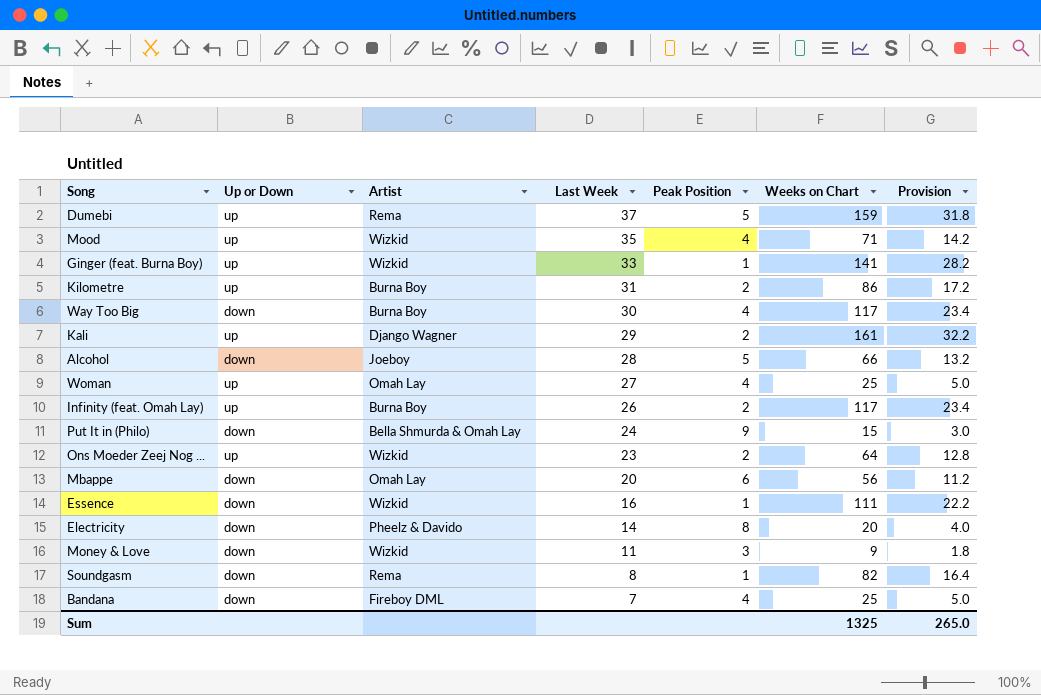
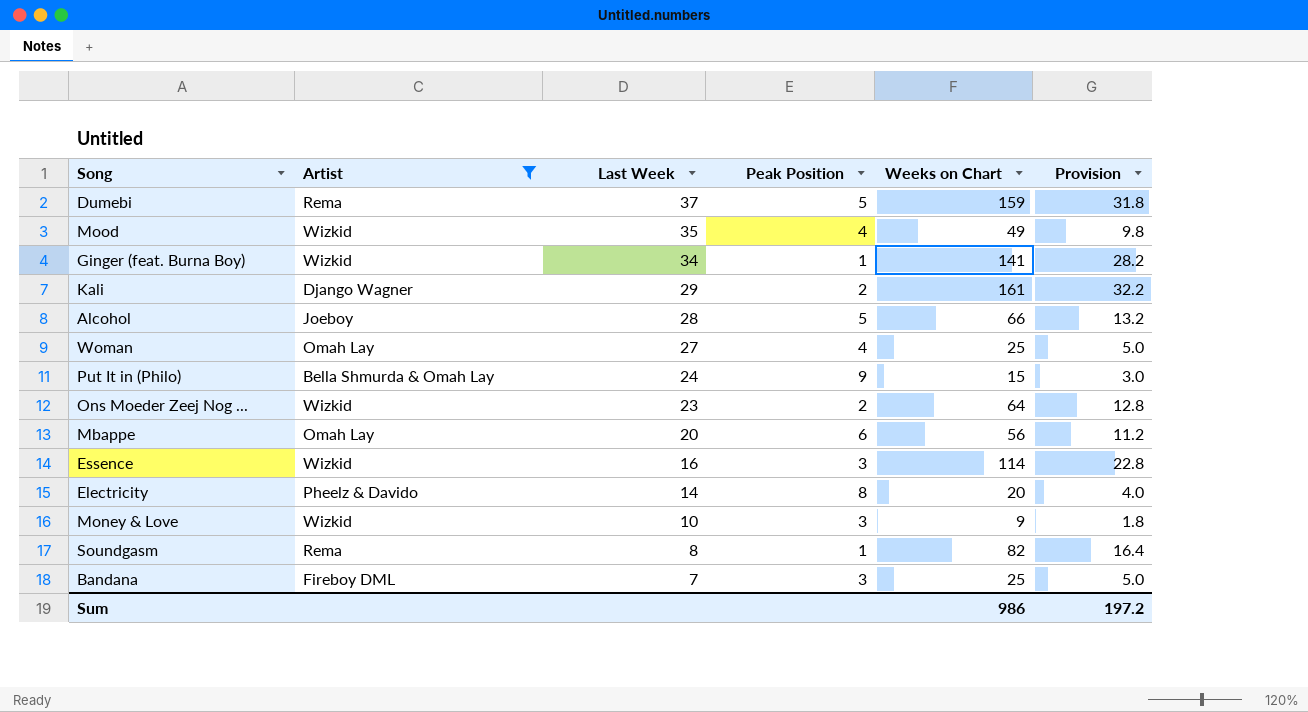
filter: none -> Artist != Burna Boy
column Up or Down | position: 2 -> none
Mood | Weeks on Chart: 71 -> 49
Mood | Provision: 14.2 -> 9.8
Ginger (feat. Burna Boy) | Last Week: 33 -> 34
Essence | Peak Position: 1 -> 3
Essence | Weeks on Chart: 111 -> 114
Essence | Provision: 22.2 -> 22.8
Money & Love | Last Week: 11 -> 10
Bandana | Peak Position: 4 -> 3
Sum | Weeks on Chart: 1325 -> 986
Sum | Provision: 265.0 -> 197.2

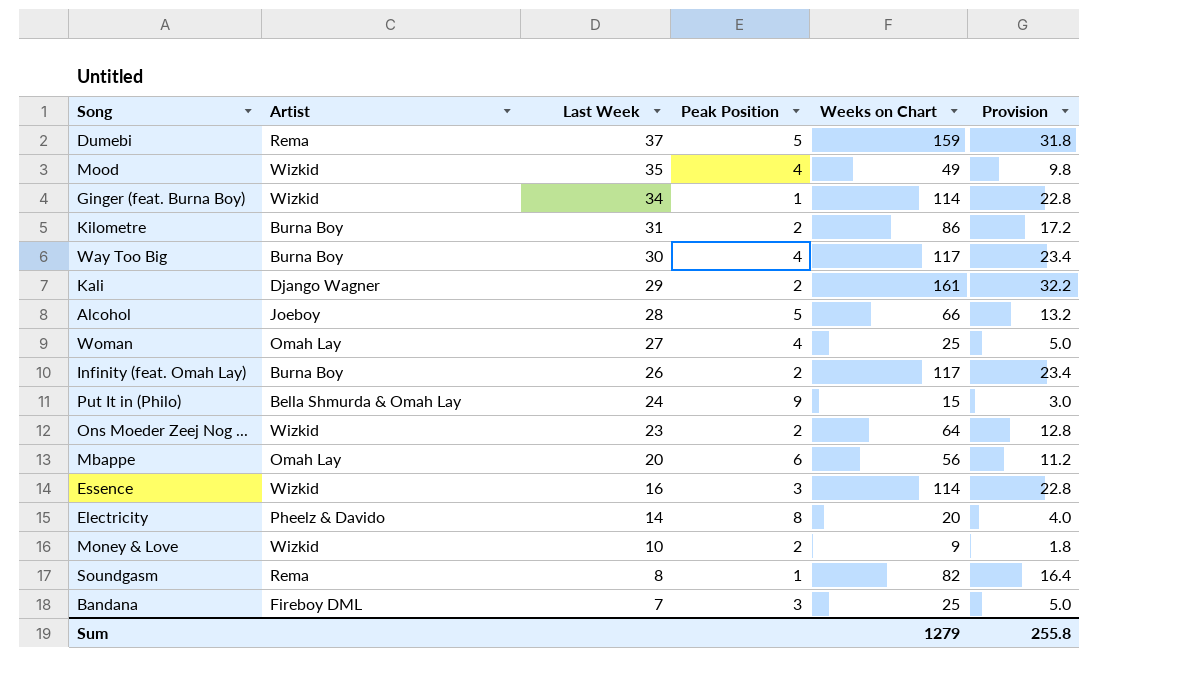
filter: Artist != Burna Boy -> none
Ginger (feat. Burna Boy) | Weeks on Chart: 141 -> 114
Ginger (feat. Burna Boy) | Provision: 28.2 -> 22.8
Money & Love | Peak Position: 3 -> 2
Sum | Weeks on Chart: 986 -> 1279
Sum | Provision: 197.2 -> 255.8

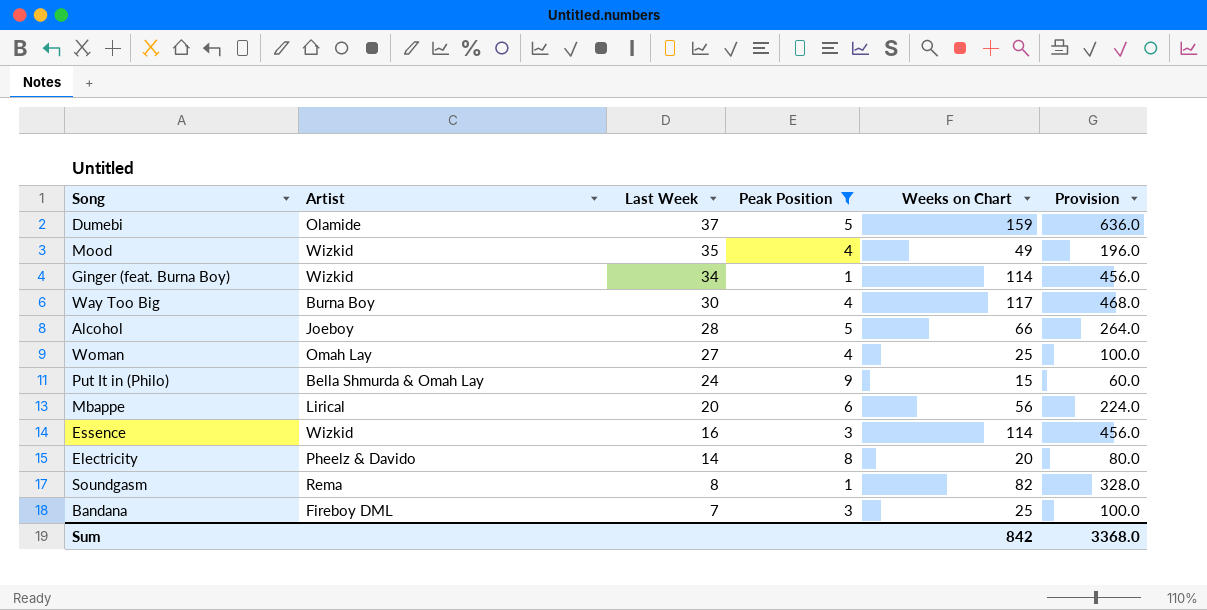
filter: none -> Peak Position != 2
column Provision | formula: [Weeks on Chart] * 0.2 -> [Weeks on Chart] * 4
Dumebi | Artist: Rema -> Olamide
Mbappe | Artist: Omah Lay -> Lirical
Sum | Weeks on Chart: 1279 -> 842
Sum | Provision: 255.8 -> 3368.0

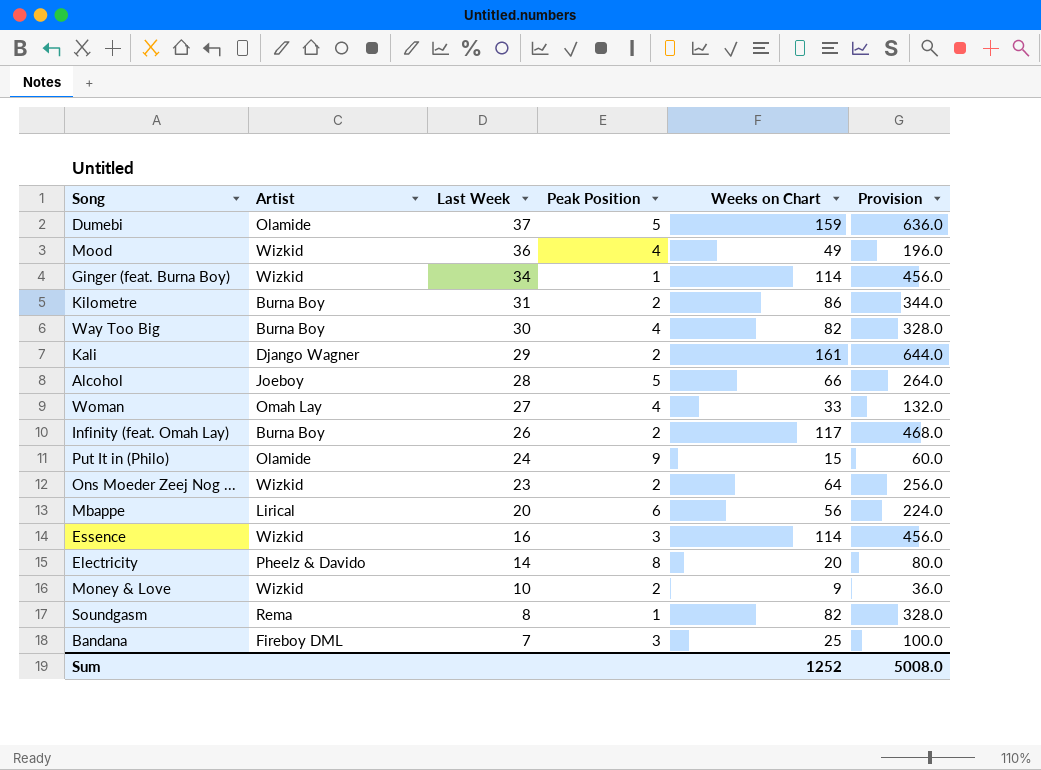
filter: Peak Position != 2 -> none
Mood | Last Week: 35 -> 36
Way Too Big | Weeks on Chart: 117 -> 82
Way Too Big | Provision: 468.0 -> 328.0
Woman | Weeks on Chart: 25 -> 33
Woman | Provision: 100.0 -> 132.0
Put It in (Philo) | Artist: Bella Shmurda & Omah Lay -> Olamide
Sum | Weeks on Chart: 842 -> 1252
Sum | Provision: 3368.0 -> 5008.0

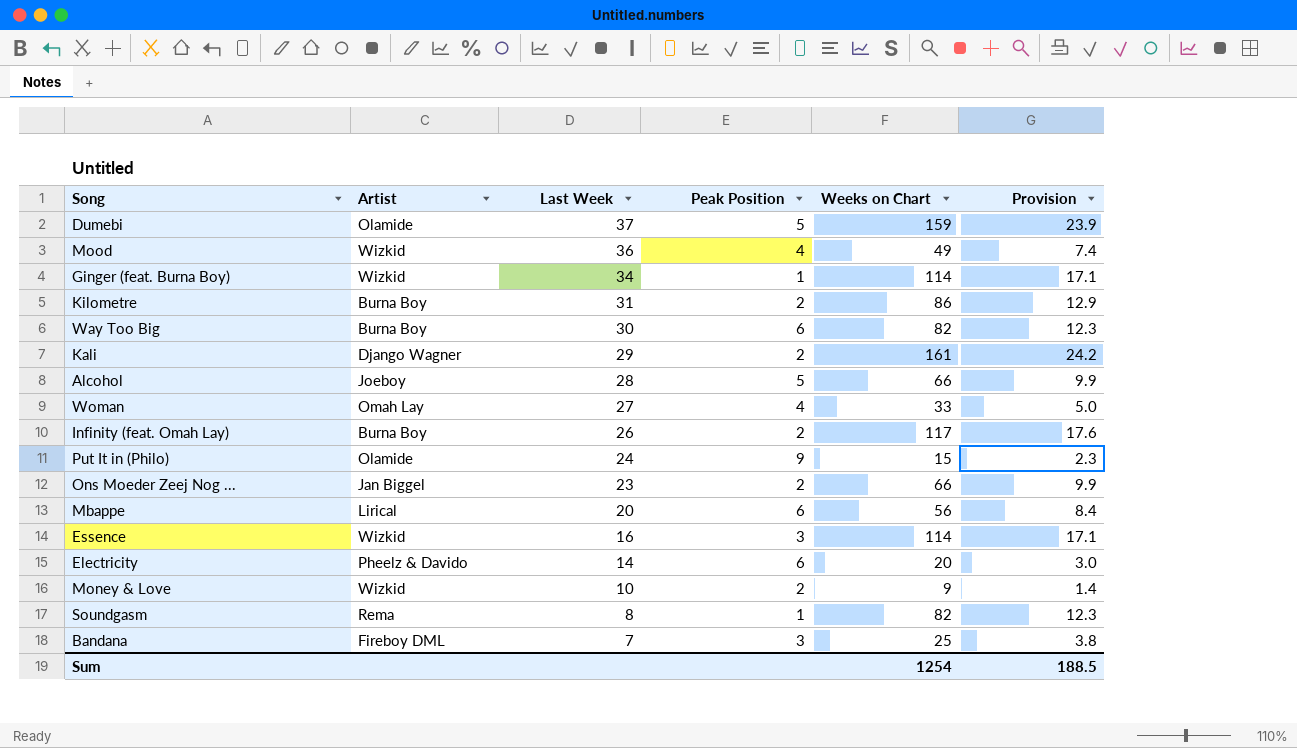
column Provision | formula: [Weeks on Chart] * 4 -> [Weeks on Chart] * 0.15
Way Too Big | Peak Position: 4 -> 6
Ons Moeder Zeej Nog ... | Artist: Wizkid -> Jan Biggel
Ons Moeder Zeej Nog ... | Weeks on Chart: 64 -> 66
Electricity | Peak Position: 8 -> 6
Sum | Weeks on Chart: 1252 -> 1254
Sum | Provision: 5008.0 -> 188.5

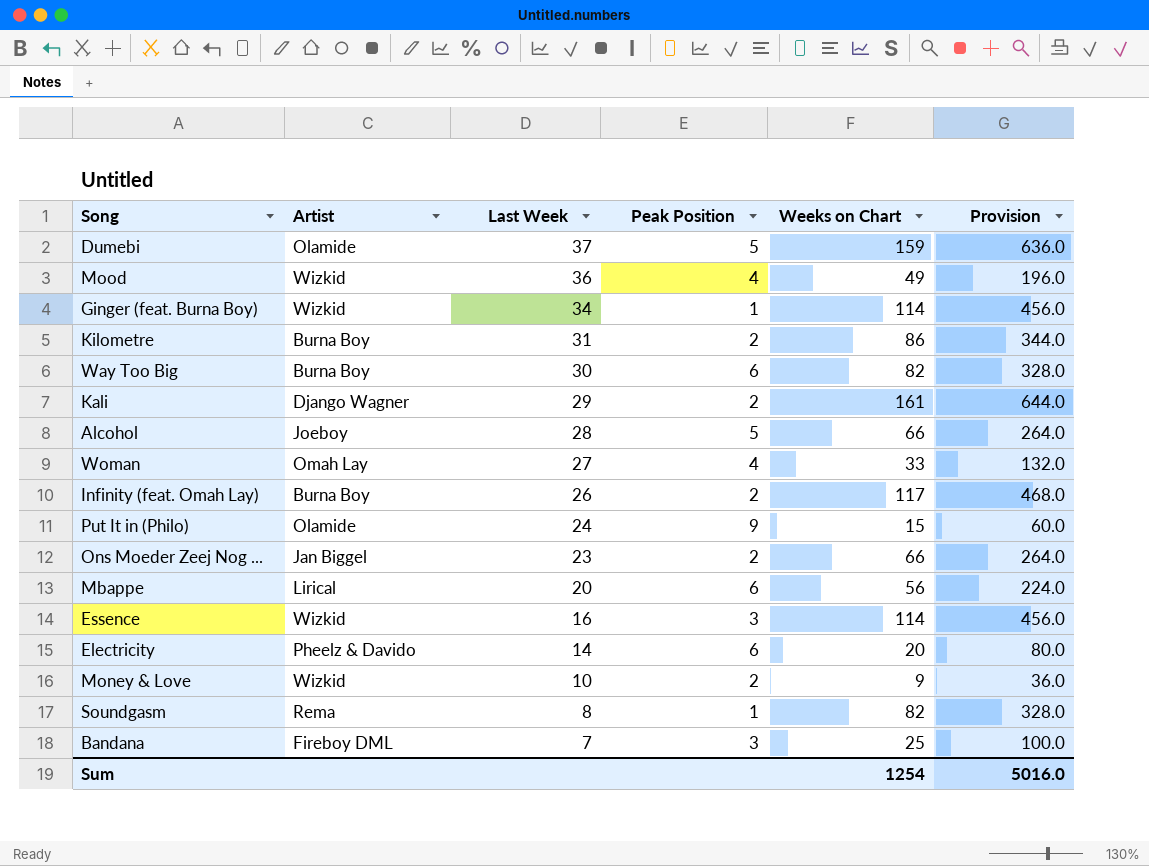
column Provision | formula: [Weeks on Chart] * 0.15 -> [Weeks on Chart] * 4
Sum | Provision: 188.5 -> 5016.0

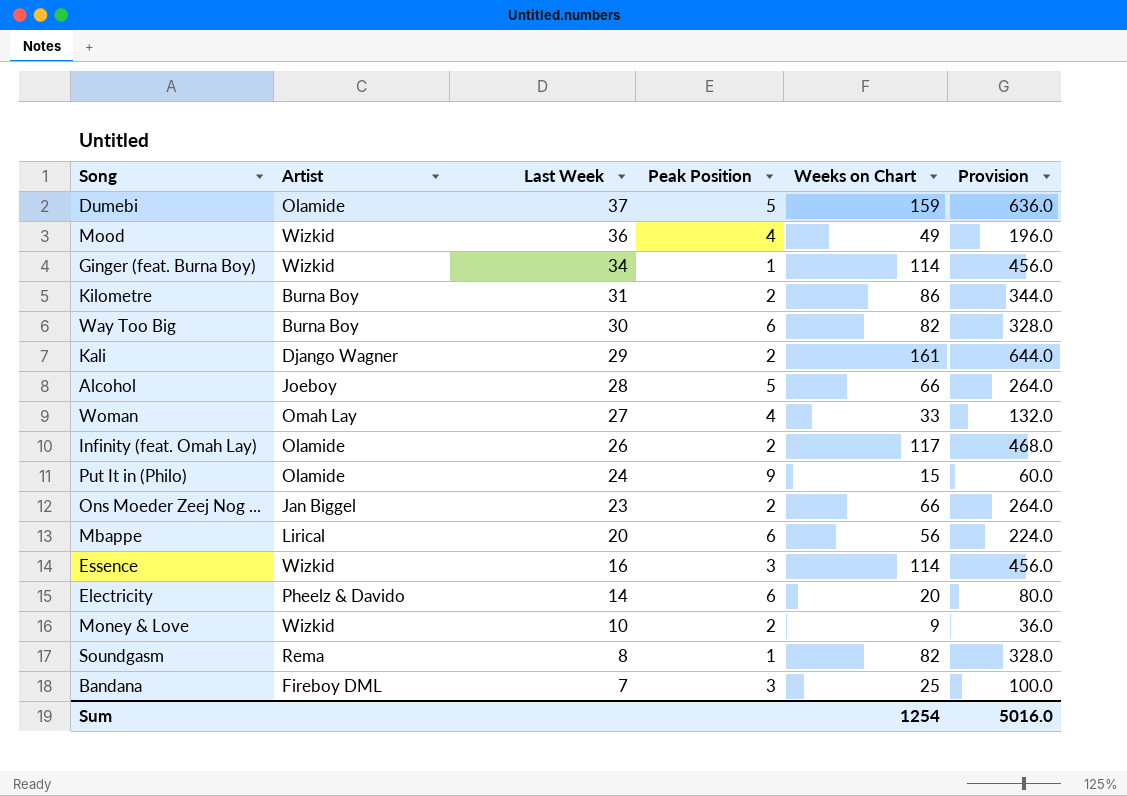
Infinity (feat. Omah Lay) | Artist: Burna Boy -> Olamide

